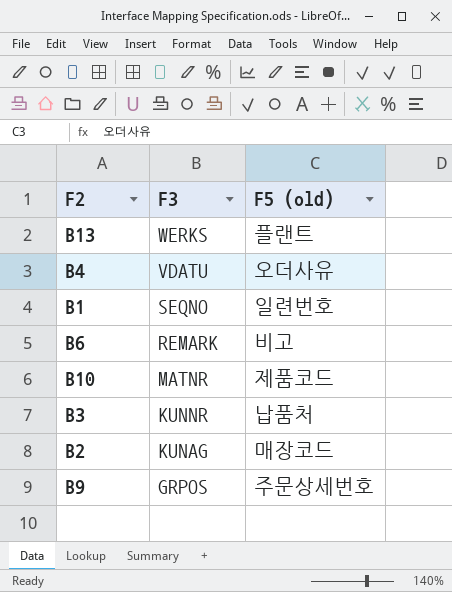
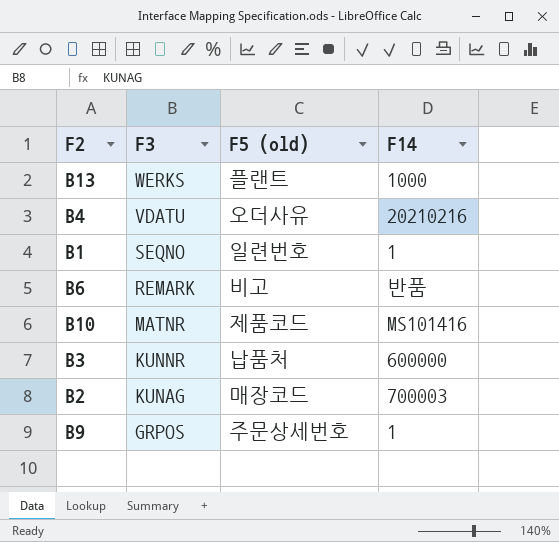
column F14 | position: none -> 4

